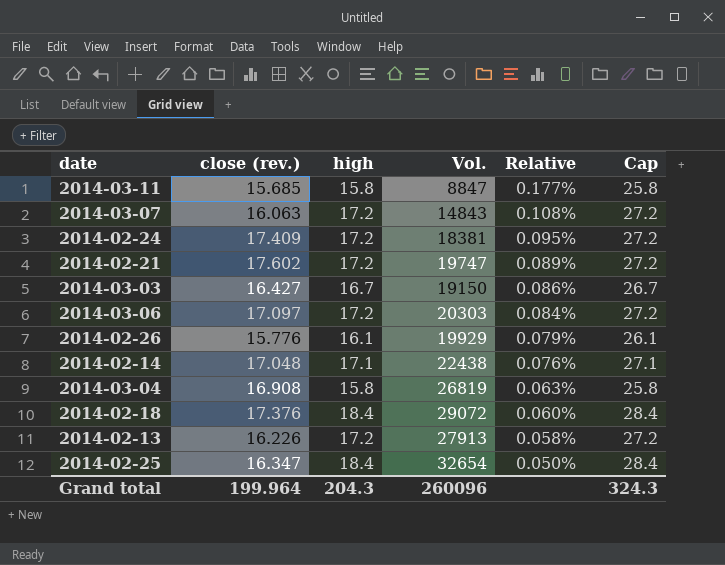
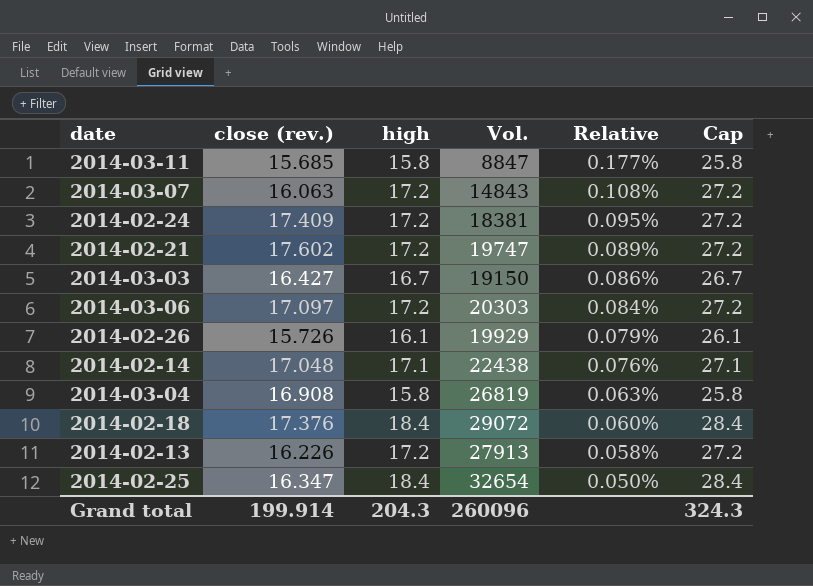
2014-02-26 | close (rev.): 15.776 -> 15.726
Grand total | close (rev.): 199.964 -> 199.914

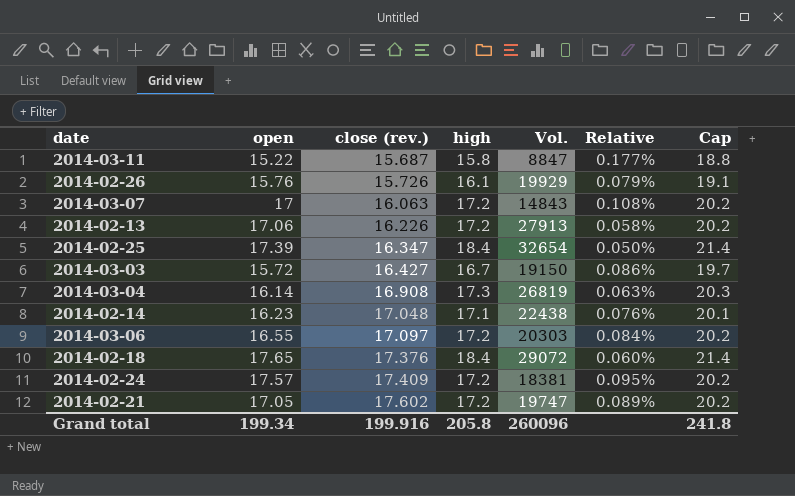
row order: Relative descending -> close (rev.) ascending
column open | position: none -> 2
column Cap | formula: [high] + 10 -> [high] + 3
2014-03-11 | close (rev.): 15.685 -> 15.687
2014-03-04 | high: 15.8 -> 17.3
Grand total | close (rev.): 199.914 -> 199.916
Grand total | high: 204.3 -> 205.8
Grand total | Cap: 324.3 -> 241.8

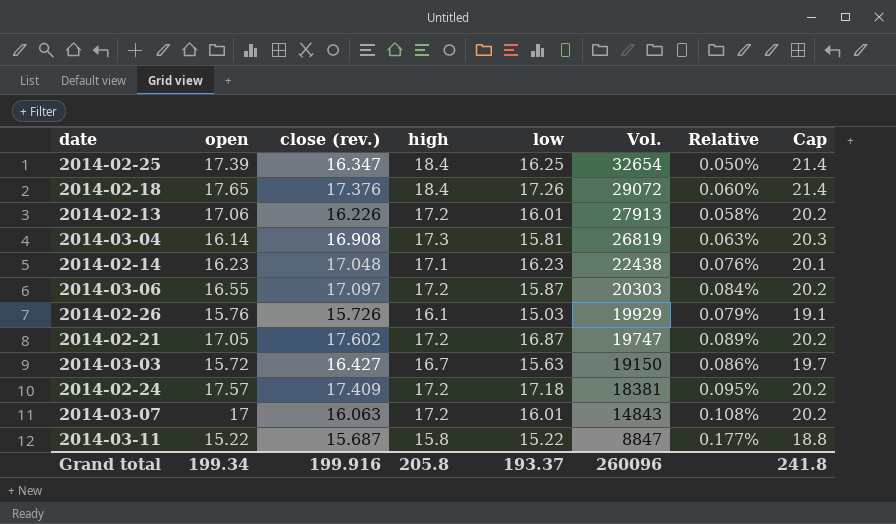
row order: close (rev.) ascending -> Vol. descending
column low | position: none -> 5

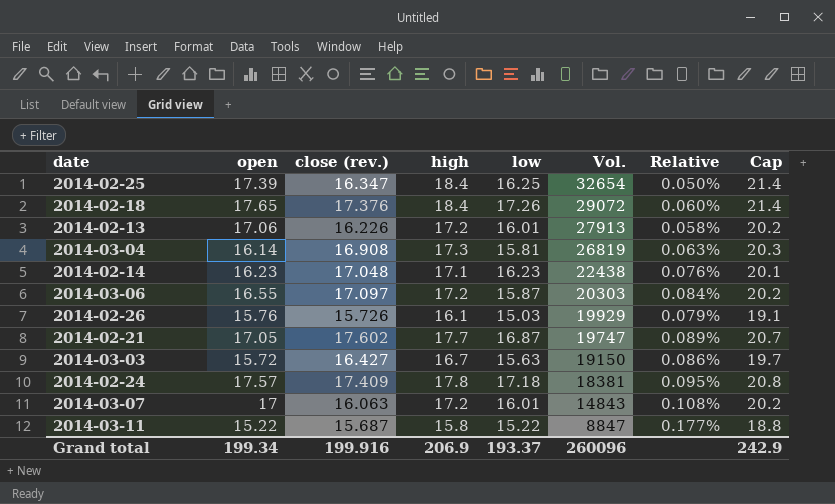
2014-02-21 | high: 17.2 -> 17.7
2014-02-21 | Cap: 20.2 -> 20.7
2014-02-24 | high: 17.2 -> 17.8
2014-02-24 | Cap: 20.2 -> 20.8
Grand total | high: 205.8 -> 206.9
Grand total | Cap: 241.8 -> 242.9

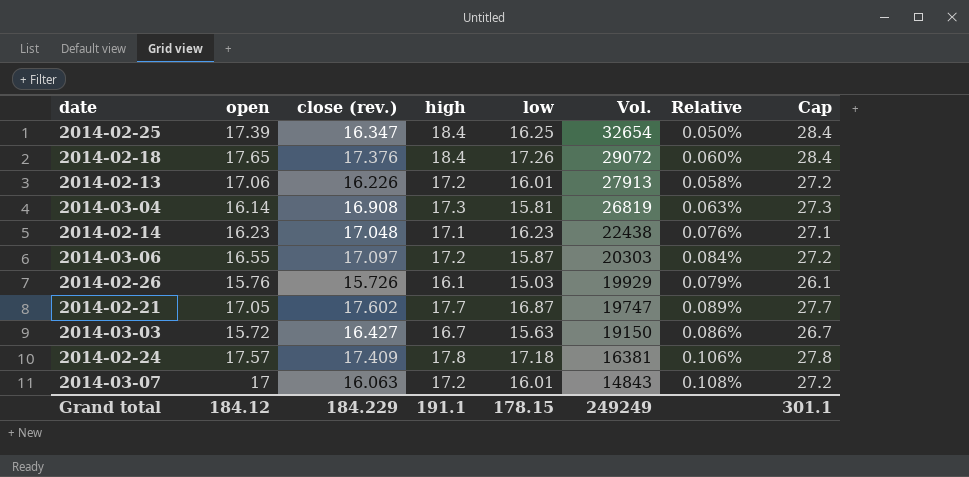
column Cap | formula: [high] + 3 -> [high] + 10
row 2014-03-11: 15.22 | 15.687 | 15.8 | 15.22 | 8847 | 0.177% | 18.8 -> none
2014-02-24 | Vol.: 18381 -> 16381
2014-02-24 | Relative: 0.095% -> 0.106%
Grand total | open: 199.34 -> 184.12
Grand total | close (rev.): 199.916 -> 184.229
Grand total | high: 206.9 -> 191.1
Grand total | low: 193.37 -> 178.15
Grand total | Vol.: 260096 -> 249249
Grand total | Cap: 242.9 -> 301.1

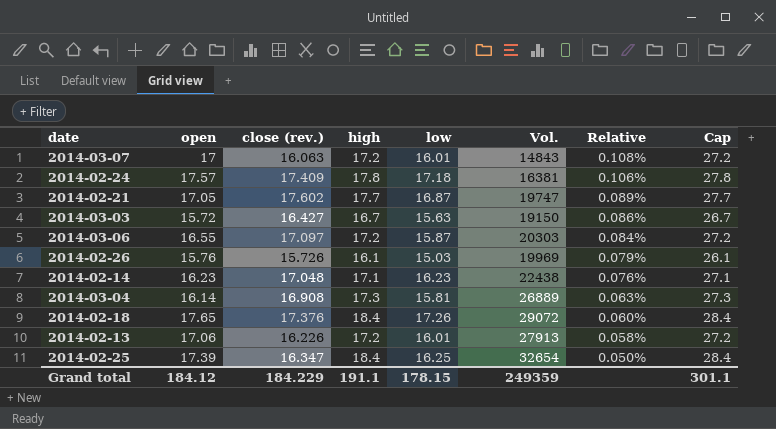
row order: Vol. descending -> Relative descending
2014-02-26 | Vol.: 19929 -> 19969
2014-03-04 | Vol.: 26819 -> 26889
Grand total | Vol.: 249249 -> 249359

